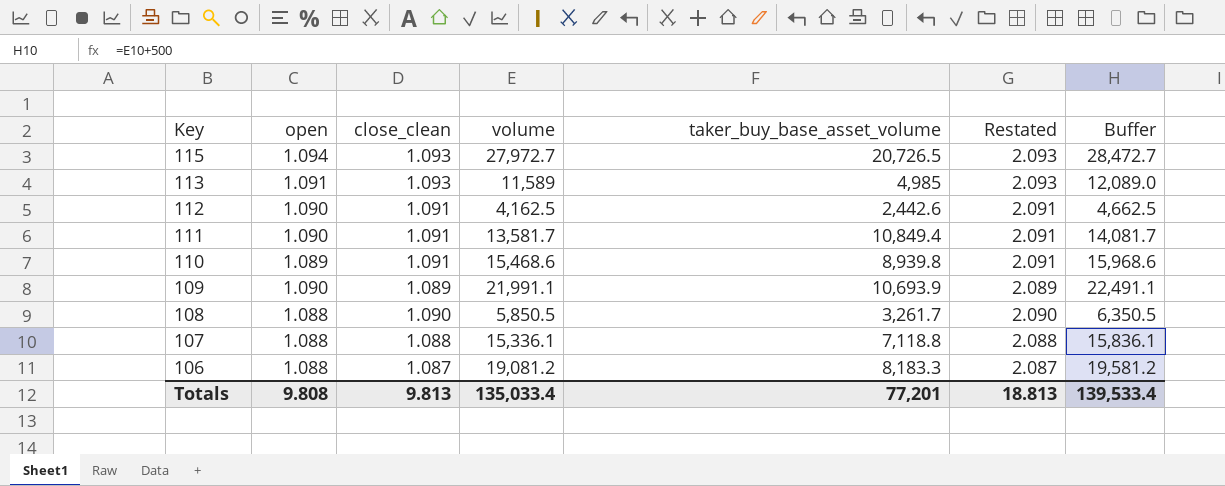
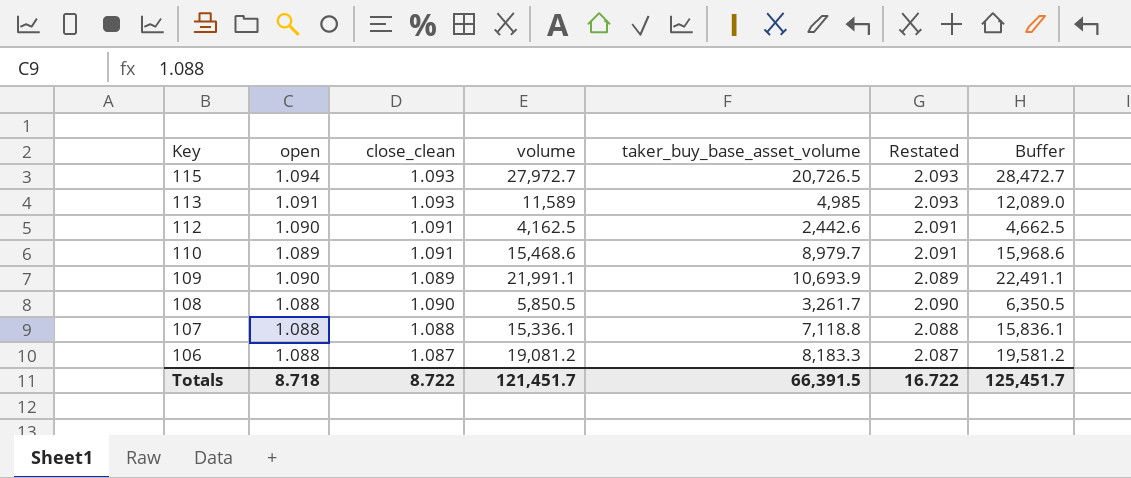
row 111: 1.090 | 1.091 | 13,581.7 | 10,849.4 | 2.091 | 14,081.7 -> none
110 | taker_buy_base_asset_volume: 8,939.8 -> 8,979.7
Totals | open: 9.808 -> 8.718
Totals | close_clean: 9.813 -> 8.722
Totals | volume: 135,033.4 -> 121,451.7
Totals | taker_buy_base_asset_volume: 77,201 -> 66,391.5
Totals | Restated: 18.813 -> 16.722
Totals | Buffer: 139,533.4 -> 125,451.7

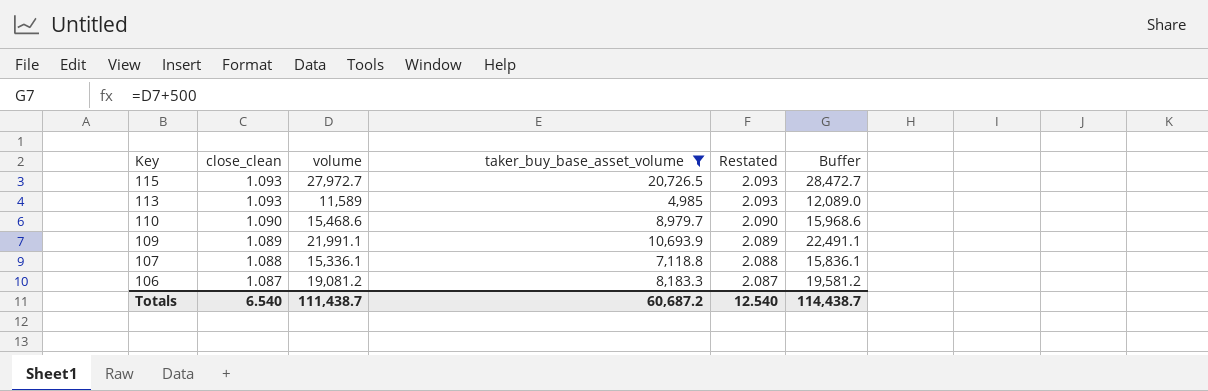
filter: none -> taker_buy_base_asset_volume >= 4,985
column open | position: 2 -> none
110 | close_clean: 1.091 -> 1.090
110 | Restated: 2.091 -> 2.090
Totals | close_clean: 8.722 -> 6.540
Totals | volume: 121,451.7 -> 111,438.7
Totals | taker_buy_base_asset_volume: 66,391.5 -> 60,687.2
Totals | Restated: 16.722 -> 12.540
Totals | Buffer: 125,451.7 -> 114,438.7

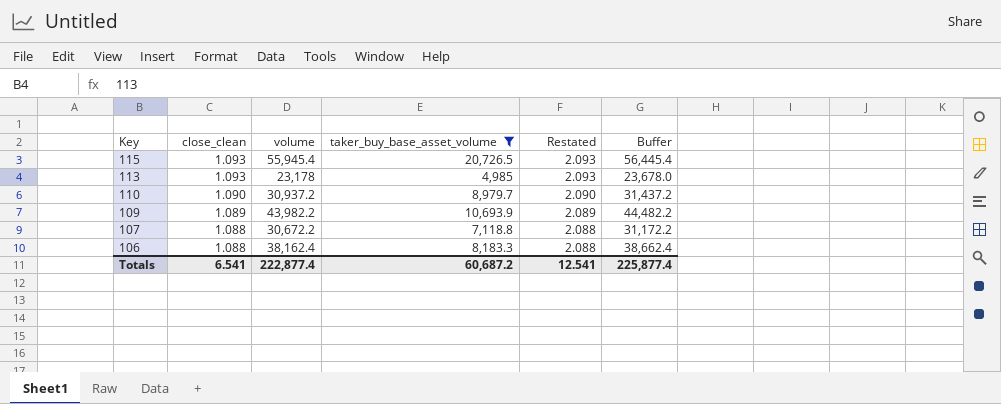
115 | volume: 27,972.7 -> 55,945.4
115 | Buffer: 28,472.7 -> 56,445.4
113 | volume: 11,589 -> 23,178
113 | Buffer: 12,089.0 -> 23,678.0
110 | volume: 15,468.6 -> 30,937.2
110 | Buffer: 15,968.6 -> 31,437.2
109 | volume: 21,991.1 -> 43,982.2
109 | Buffer: 22,491.1 -> 44,482.2
107 | volume: 15,336.1 -> 30,672.2
107 | Buffer: 15,836.1 -> 31,172.2
106 | close_clean: 1.087 -> 1.088
106 | volume: 19,081.2 -> 38,162.4
106 | Restated: 2.087 -> 2.088
106 | Buffer: 19,581.2 -> 38,662.4
Totals | close_clean: 6.540 -> 6.541
Totals | volume: 111,438.7 -> 222,877.4
Totals | Restated: 12.540 -> 12.541
Totals | Buffer: 114,438.7 -> 225,877.4

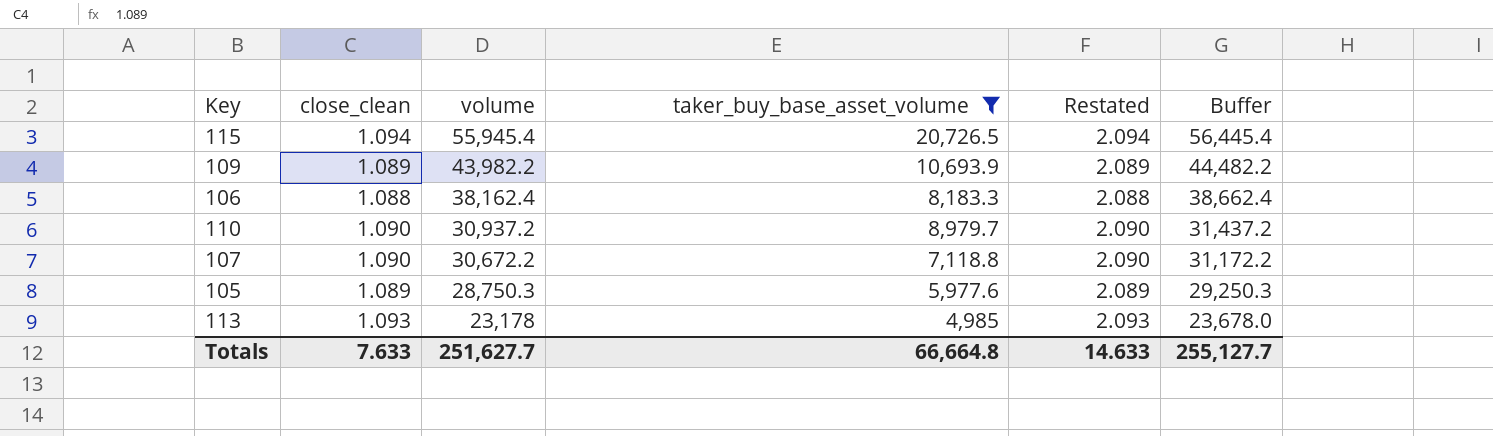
row order: Key descending -> volume descending
115 | close_clean: 1.093 -> 1.094
115 | Restated: 2.093 -> 2.094
107 | close_clean: 1.088 -> 1.090
107 | Restated: 2.088 -> 2.090
row 105: none -> 1.089 | 28,750.3 | 5,977.6 | 2.089 | 29,250.3
Totals | close_clean: 6.541 -> 7.633
Totals | volume: 222,877.4 -> 251,627.7
Totals | taker_buy_base_asset_volume: 60,687.2 -> 66,664.8
Totals | Restated: 12.541 -> 14.633
Totals | Buffer: 225,877.4 -> 255,127.7

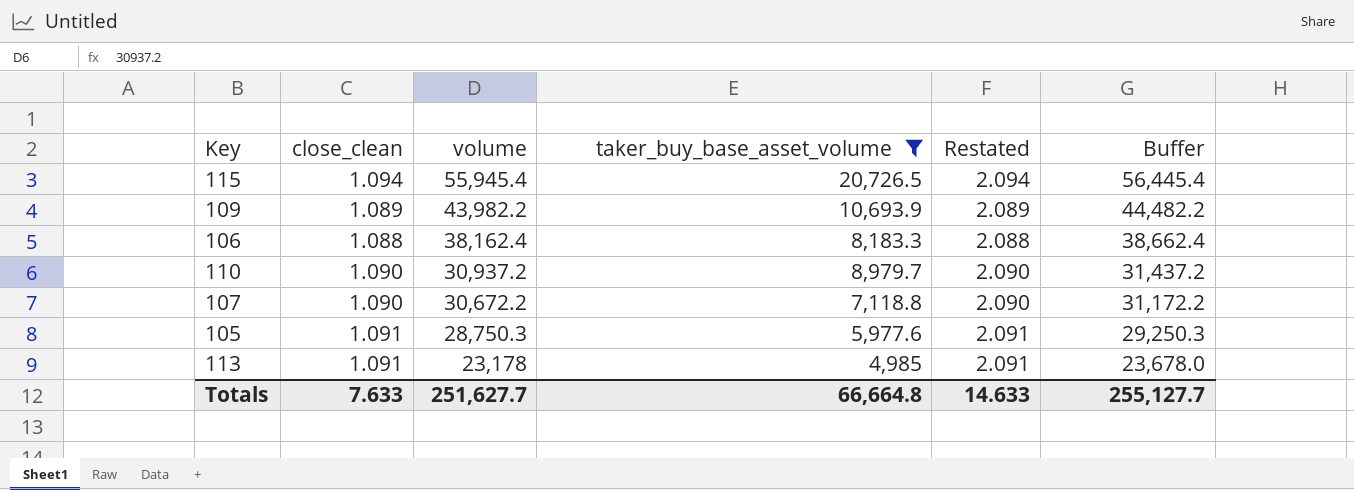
105 | close_clean: 1.089 -> 1.091
105 | Restated: 2.089 -> 2.091
113 | close_clean: 1.093 -> 1.091
113 | Restated: 2.093 -> 2.091

